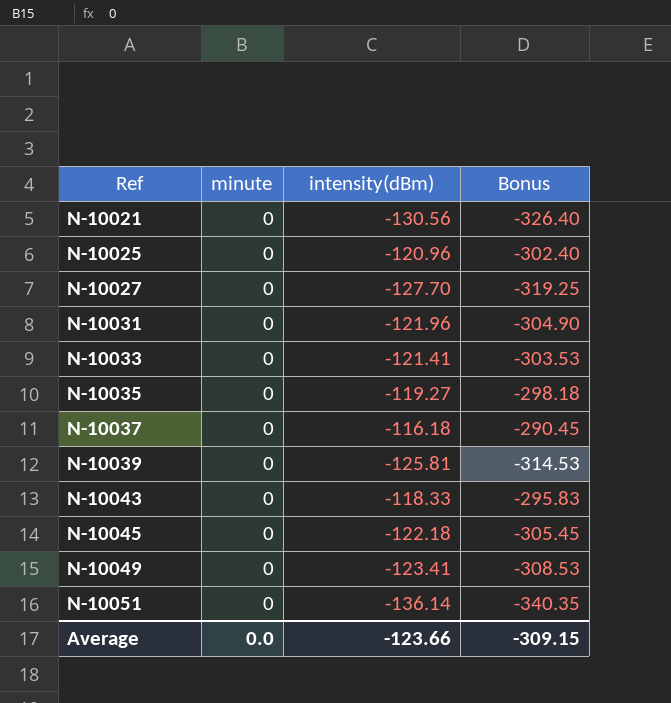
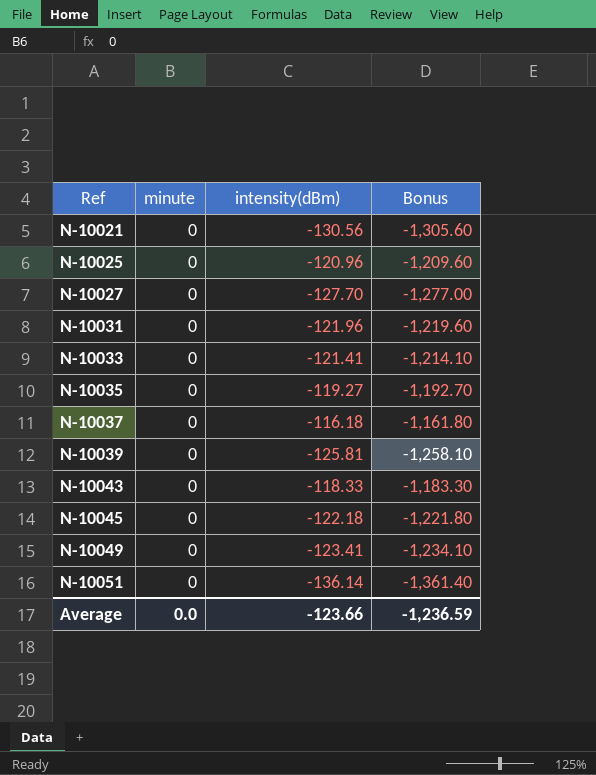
column Bonus | formula: [intensity(dBm)] * 2.5 -> [intensity(dBm)] * 10
Average | Bonus: -309.15 -> -1,236.59

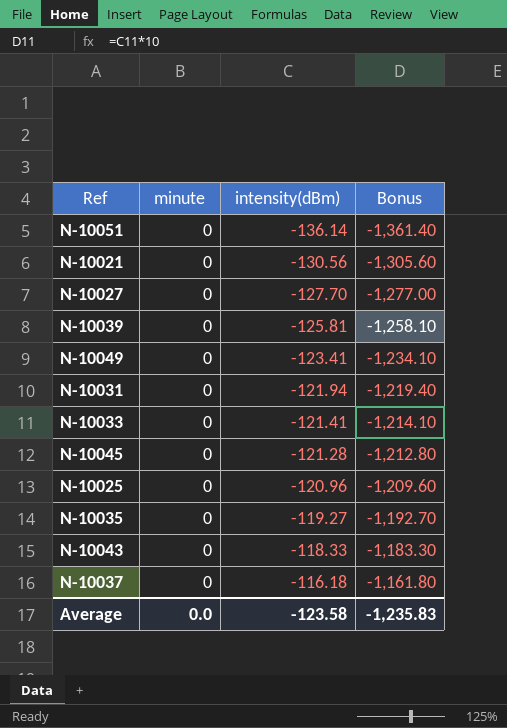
row order: Ref ascending -> intensity(dBm) ascending
N-10031 | intensity(dBm): -121.96 -> -121.94
N-10031 | Bonus: -1,219.60 -> -1,219.40
N-10045 | intensity(dBm): -122.18 -> -121.28
N-10045 | Bonus: -1,221.80 -> -1,212.80
Average | intensity(dBm): -123.66 -> -123.58
Average | Bonus: -1,236.59 -> -1,235.83

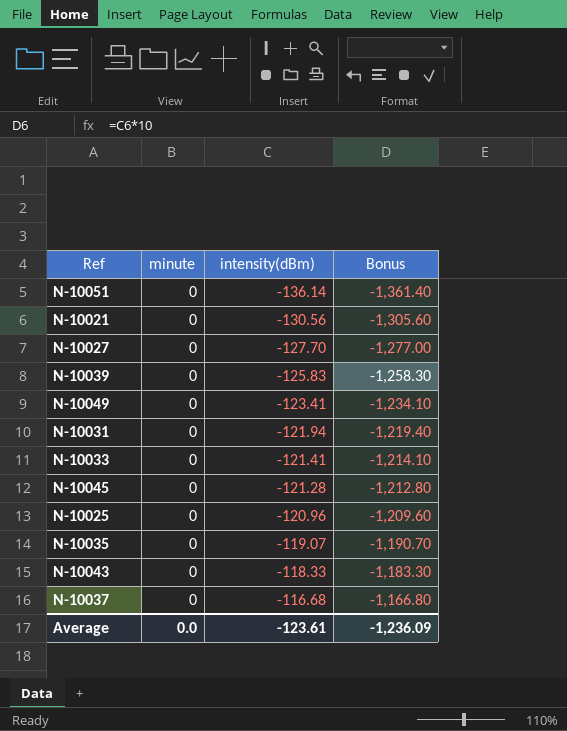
N-10039 | intensity(dBm): -125.81 -> -125.83
N-10039 | Bonus: -1,258.10 -> -1,258.30
N-10035 | intensity(dBm): -119.27 -> -119.07
N-10035 | Bonus: -1,192.70 -> -1,190.70
N-10037 | intensity(dBm): -116.18 -> -116.68
N-10037 | Bonus: -1,161.80 -> -1,166.80
Average | intensity(dBm): -123.58 -> -123.61
Average | Bonus: -1,235.83 -> -1,236.09

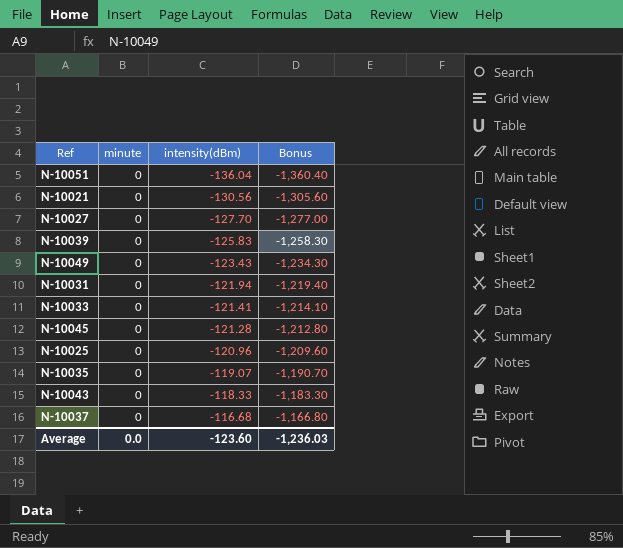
N-10051 | intensity(dBm): -136.14 -> -136.04
N-10051 | Bonus: -1,361.40 -> -1,360.40
N-10049 | intensity(dBm): -123.41 -> -123.43
N-10049 | Bonus: -1,234.10 -> -1,234.30
Average | intensity(dBm): -123.61 -> -123.60
Average | Bonus: -1,236.09 -> -1,236.03

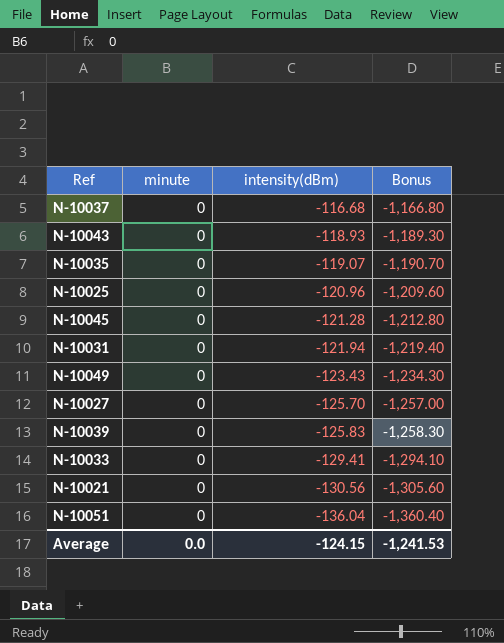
row order: intensity(dBm) ascending -> intensity(dBm) descending
N-10043 | intensity(dBm): -118.33 -> -118.93
N-10043 | Bonus: -1,183.30 -> -1,189.30
N-10027 | intensity(dBm): -127.70 -> -125.70
N-10027 | Bonus: -1,277.00 -> -1,257.00
N-10033 | intensity(dBm): -121.41 -> -129.41
N-10033 | Bonus: -1,214.10 -> -1,294.10
Average | intensity(dBm): -123.60 -> -124.15
Average | Bonus: -1,236.03 -> -1,241.53

